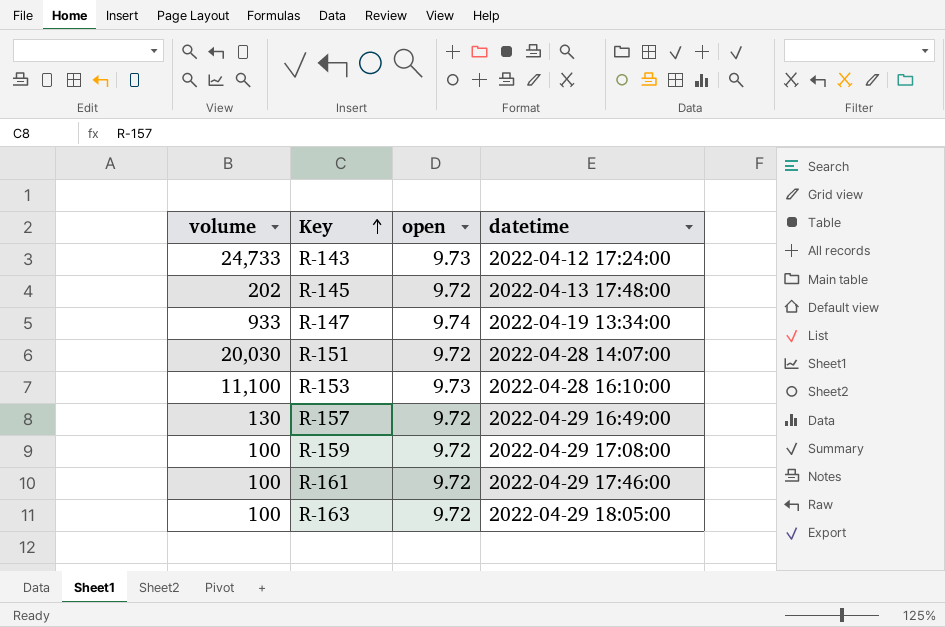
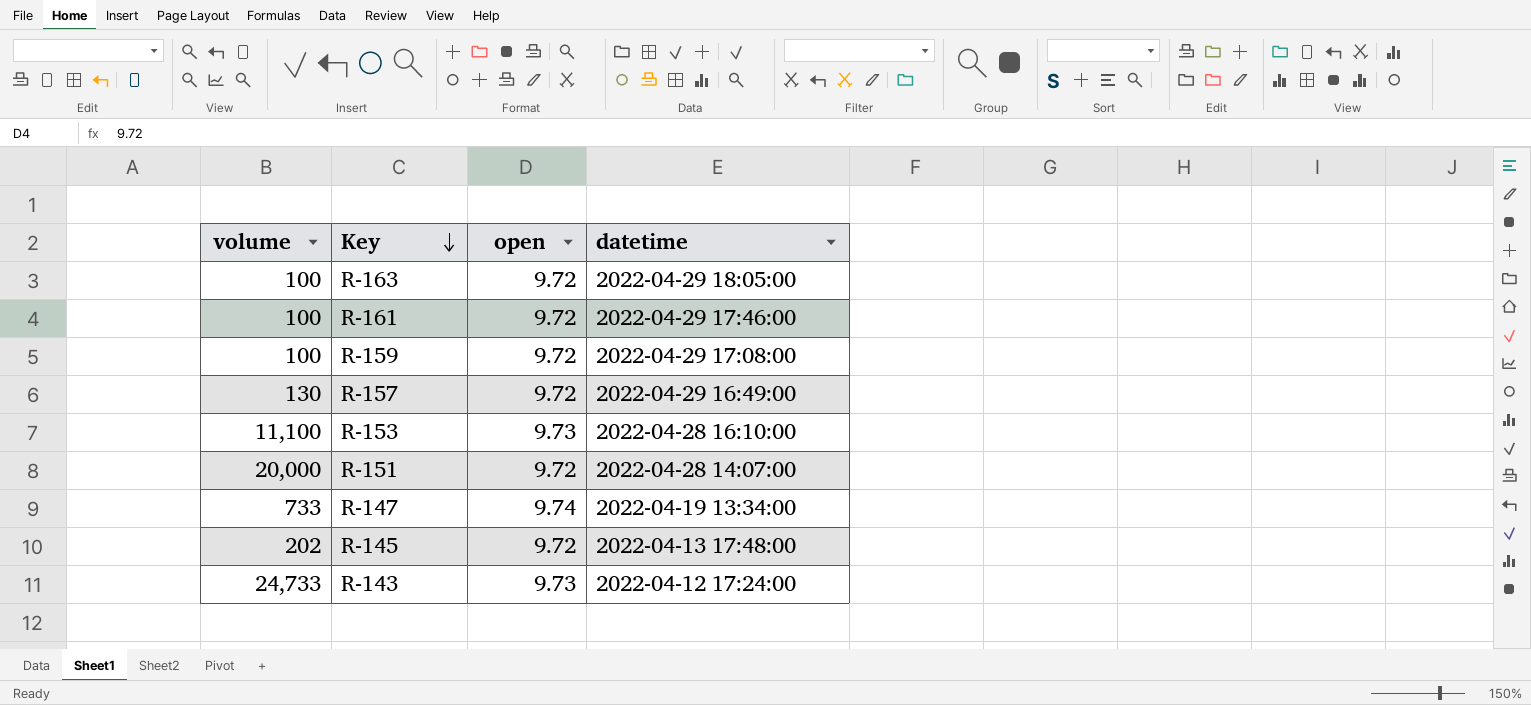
row order: Key ascending -> Key descending
R-151 | volume: 20,030 -> 20,000
R-147 | volume: 933 -> 733

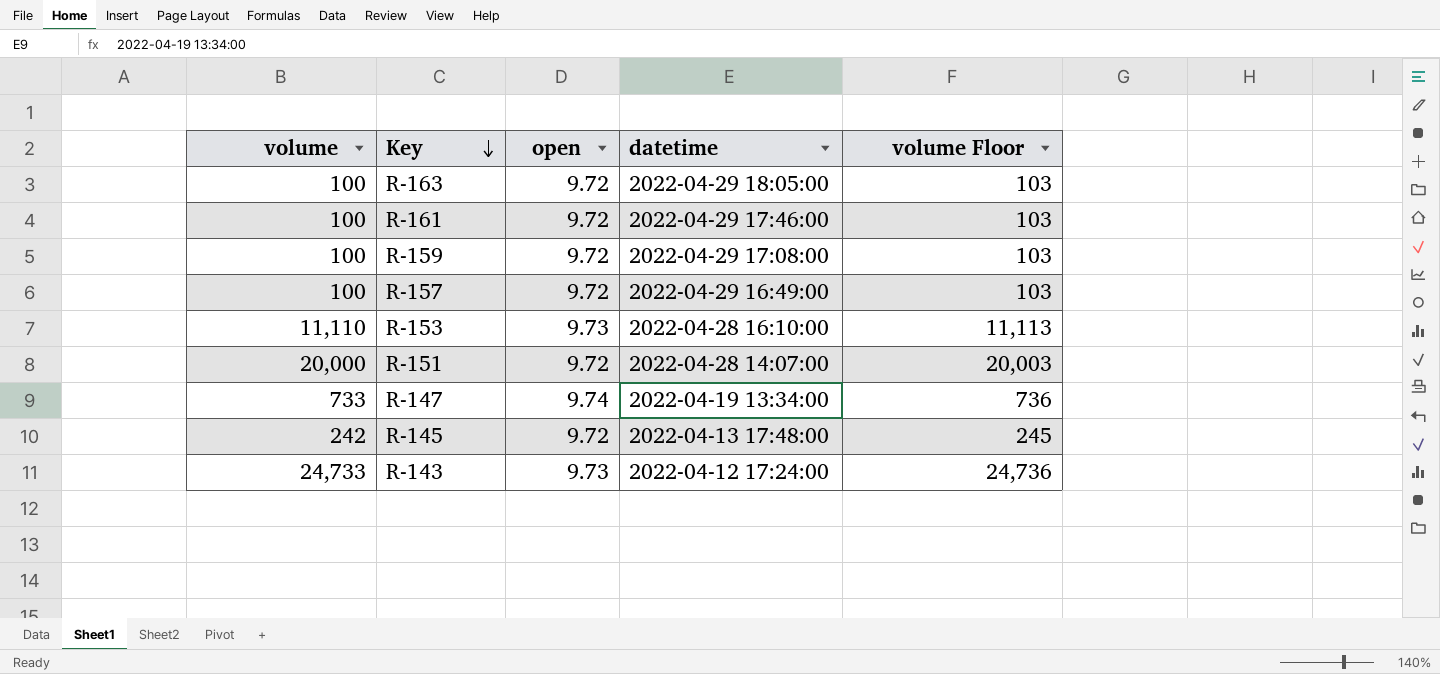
column volume Floor | formula: none -> [volume] + 3
R-157 | volume: 130 -> 100
R-153 | volume: 11,100 -> 11,110
R-145 | volume: 202 -> 242

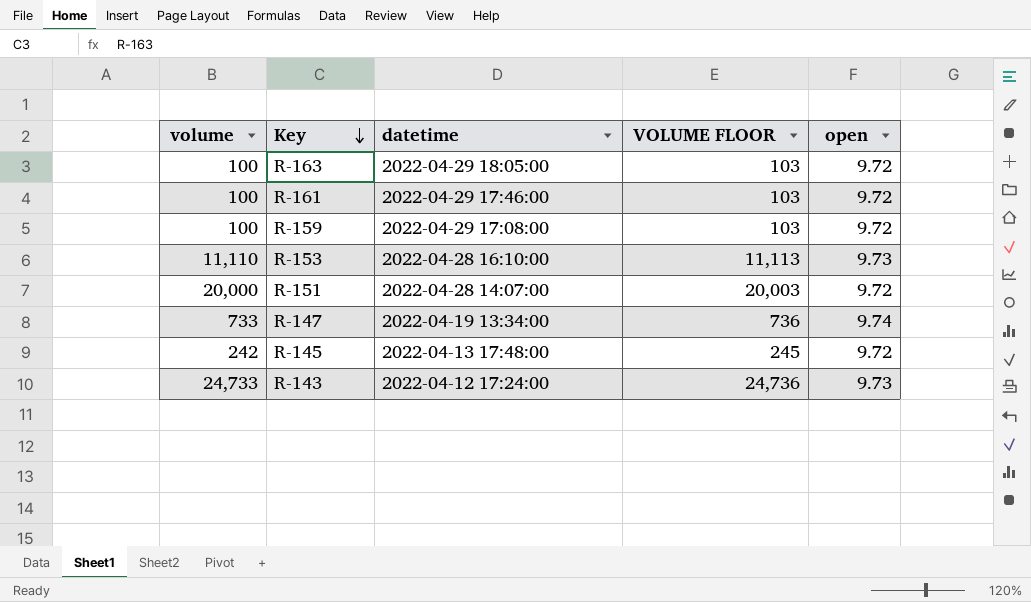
column name: volume Floor -> VOLUME FLOOR
column open | position: 3 -> 5
row R-157: 100 | 9.72 | 2022-04-29 16:49:00 | 103 -> none

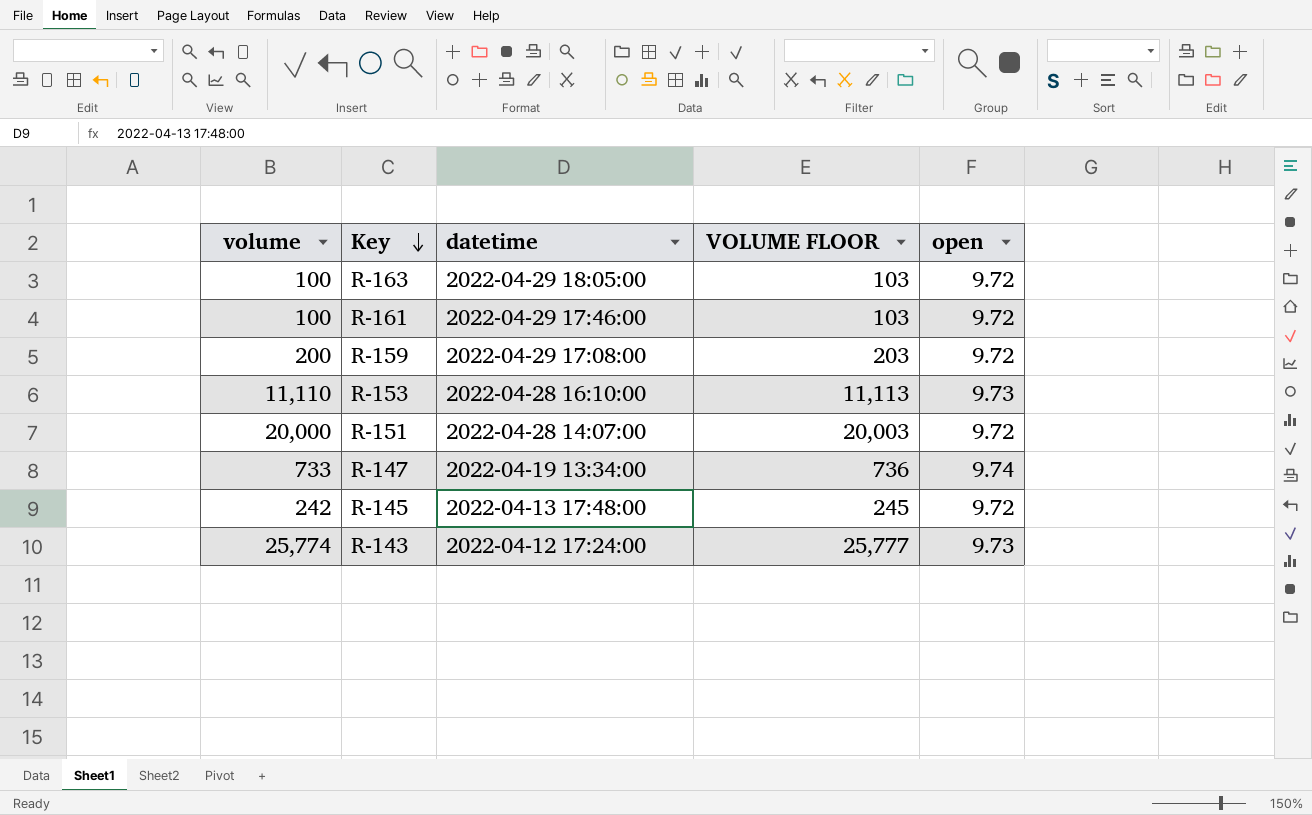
R-159 | volume: 100 -> 200
R-159 | VOLUME FLOOR: 103 -> 203
R-143 | volume: 24,733 -> 25,774
R-143 | VOLUME FLOOR: 24,736 -> 25,777

